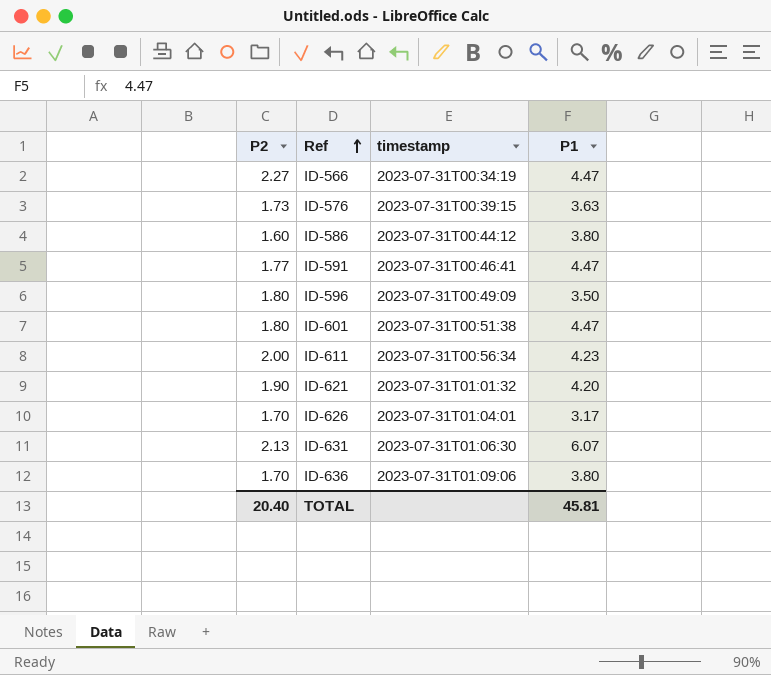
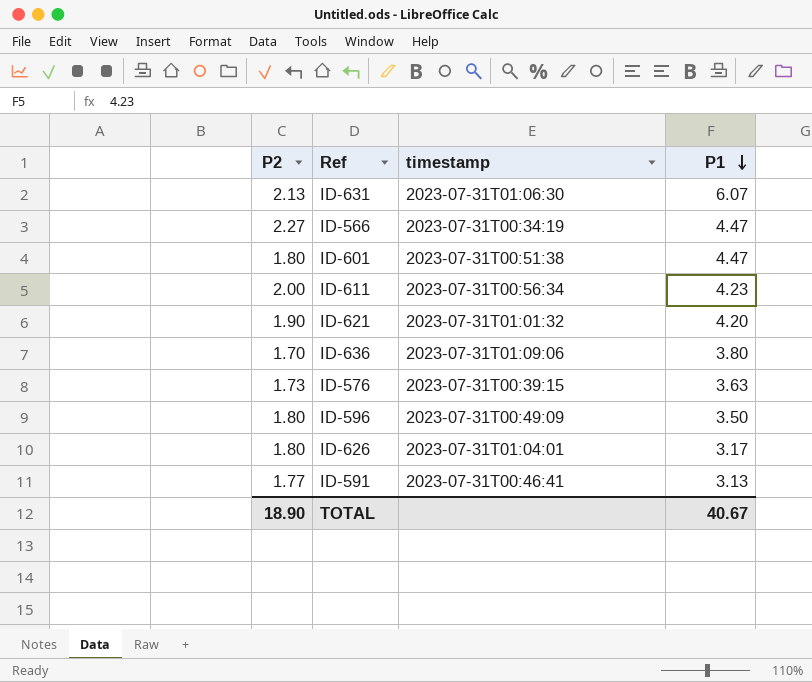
row order: Ref ascending -> P1 descending
row ID-586: 1.60 | 2023-07-31T00:44:12 | 3.80 -> none
ID-626 | P2: 1.70 -> 1.80
ID-591 | P1: 4.47 -> 3.13
TOTAL | P2: 20.40 -> 18.90
TOTAL | P1: 45.81 -> 40.67

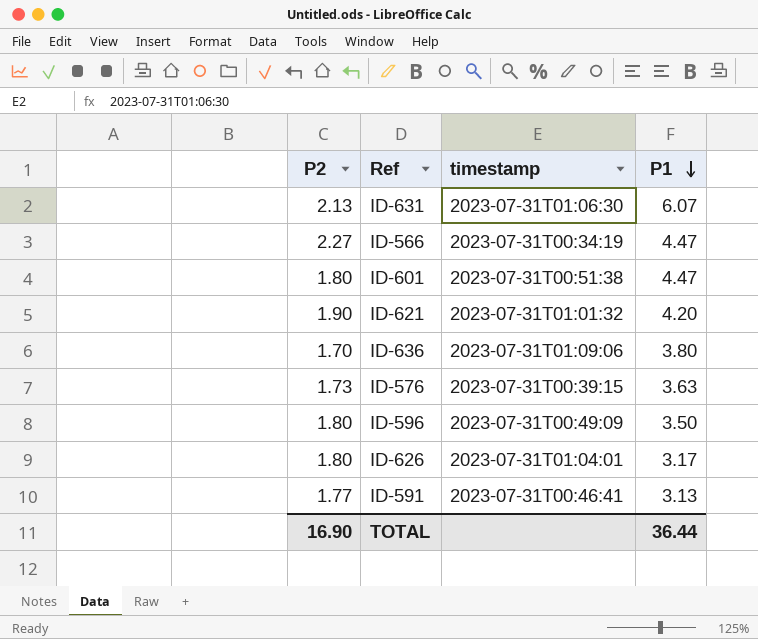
row ID-611: 2.00 | 2023-07-31T00:56:34 | 4.23 -> none
TOTAL | P2: 18.90 -> 16.90
TOTAL | P1: 40.67 -> 36.44

